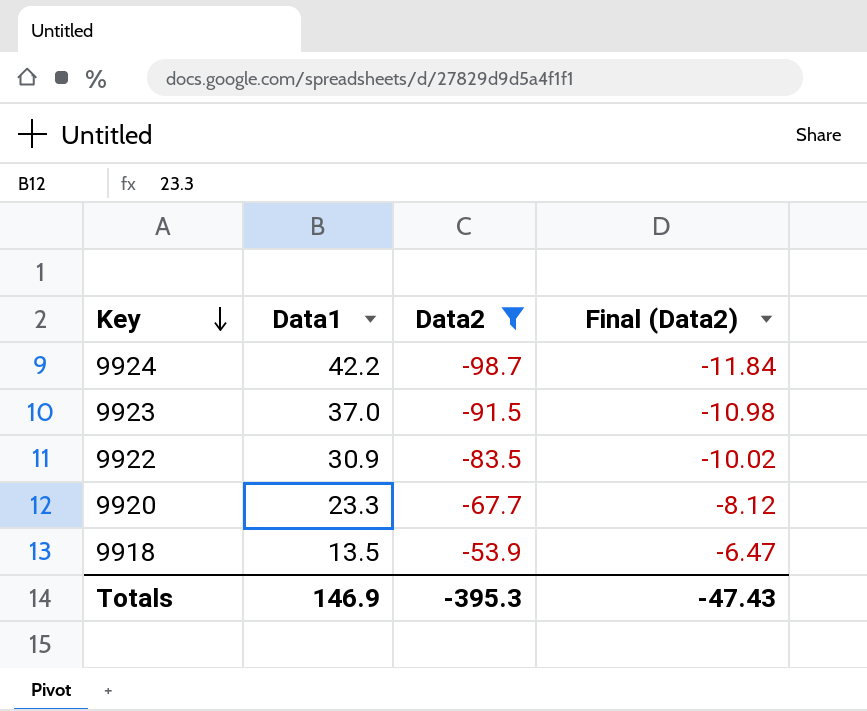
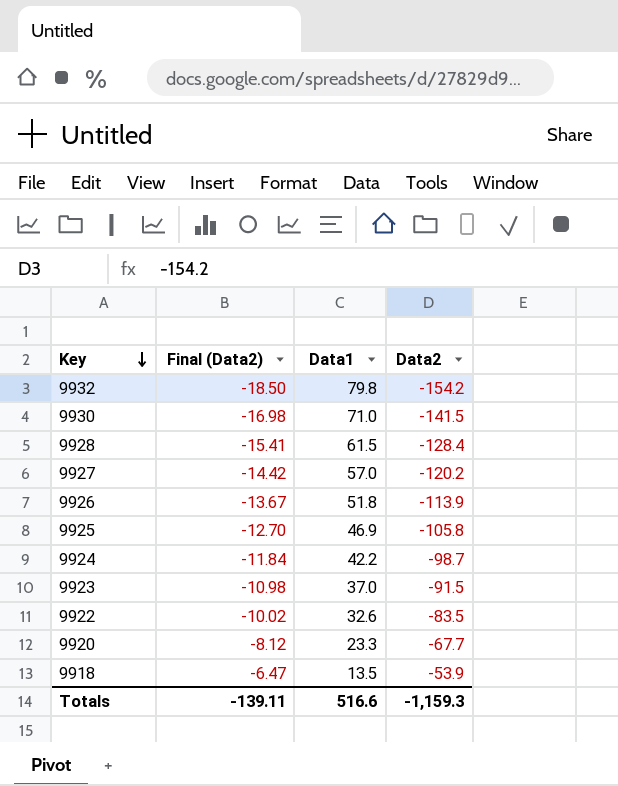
filter: Data2 >= -98.7 -> none
column Final (Data2) | position: 4 -> 2
9922 | Data1: 30.9 -> 32.6
Totals | Final (Data2): -47.43 -> -139.11
Totals | Data1: 146.9 -> 516.6
Totals | Data2: -395.3 -> -1,159.3

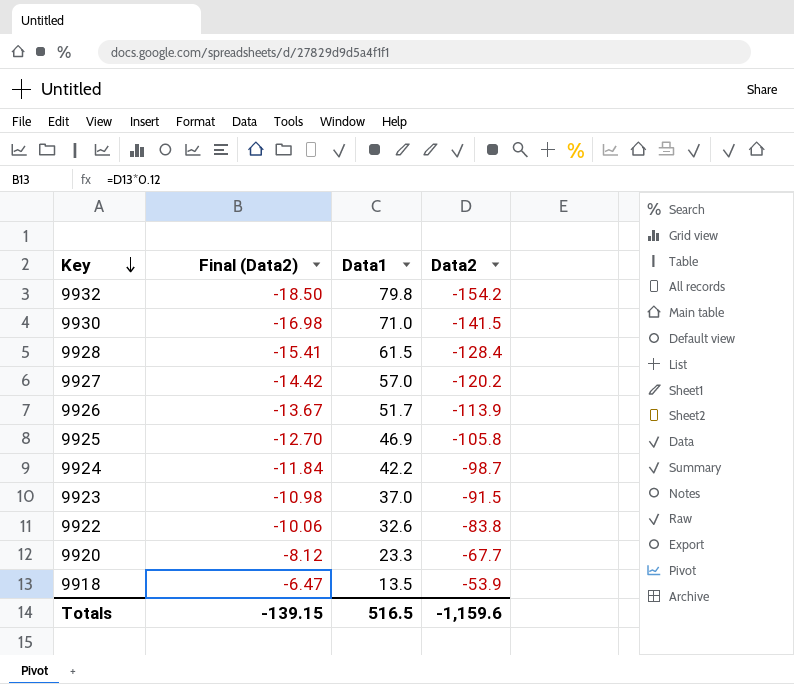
9926 | Data1: 51.8 -> 51.7
9922 | Final (Data2): -10.02 -> -10.06
9922 | Data2: -83.5 -> -83.8
Totals | Final (Data2): -139.11 -> -139.15
Totals | Data1: 516.6 -> 516.5
Totals | Data2: -1,159.3 -> -1,159.6

